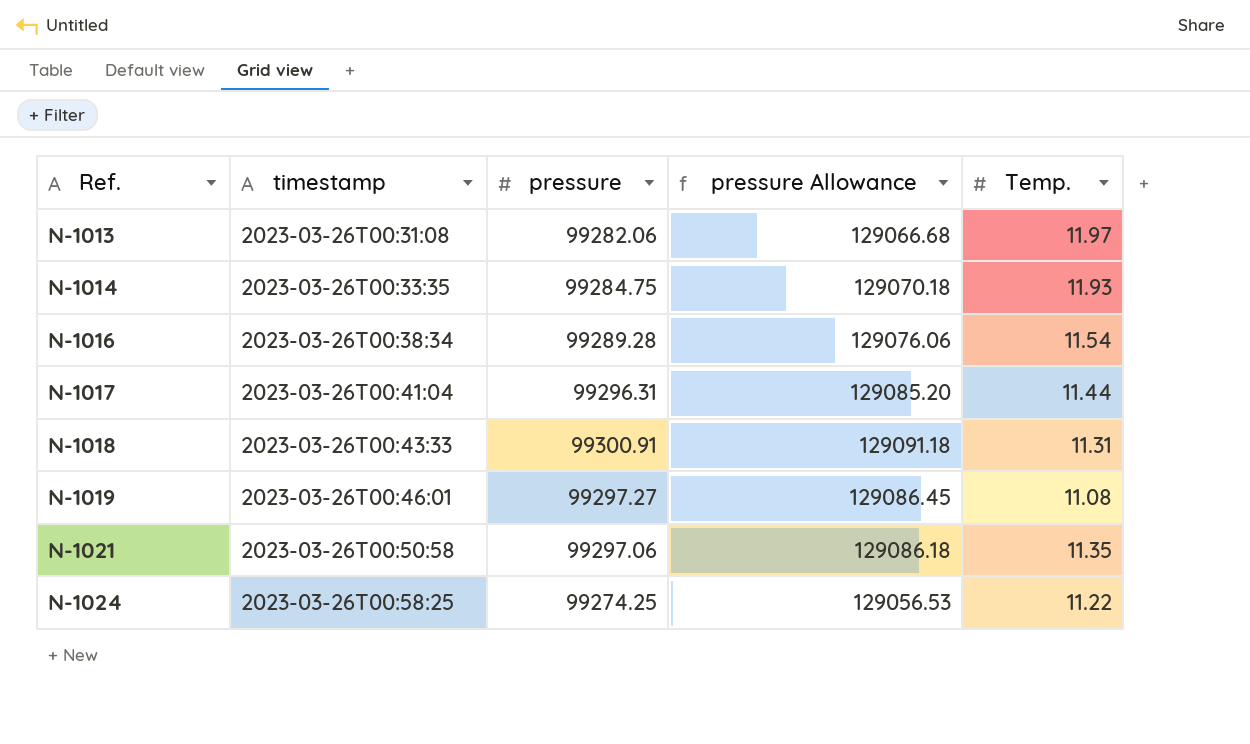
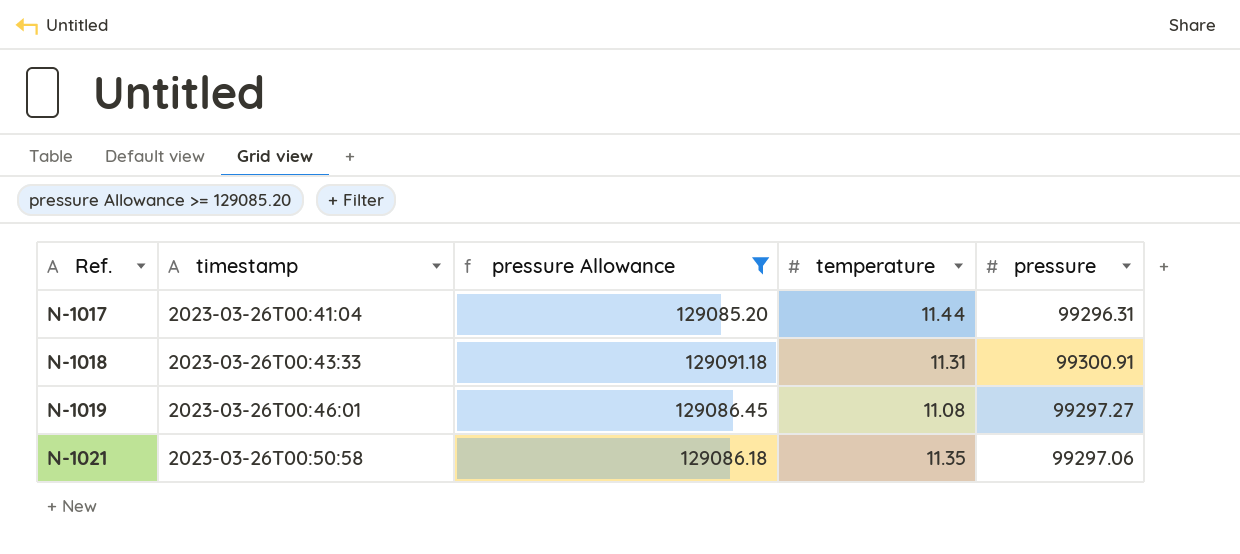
filter: none -> pressure Allowance >= 129085.20
column name: Temp. -> temperature
column pressure | position: 3 -> 5

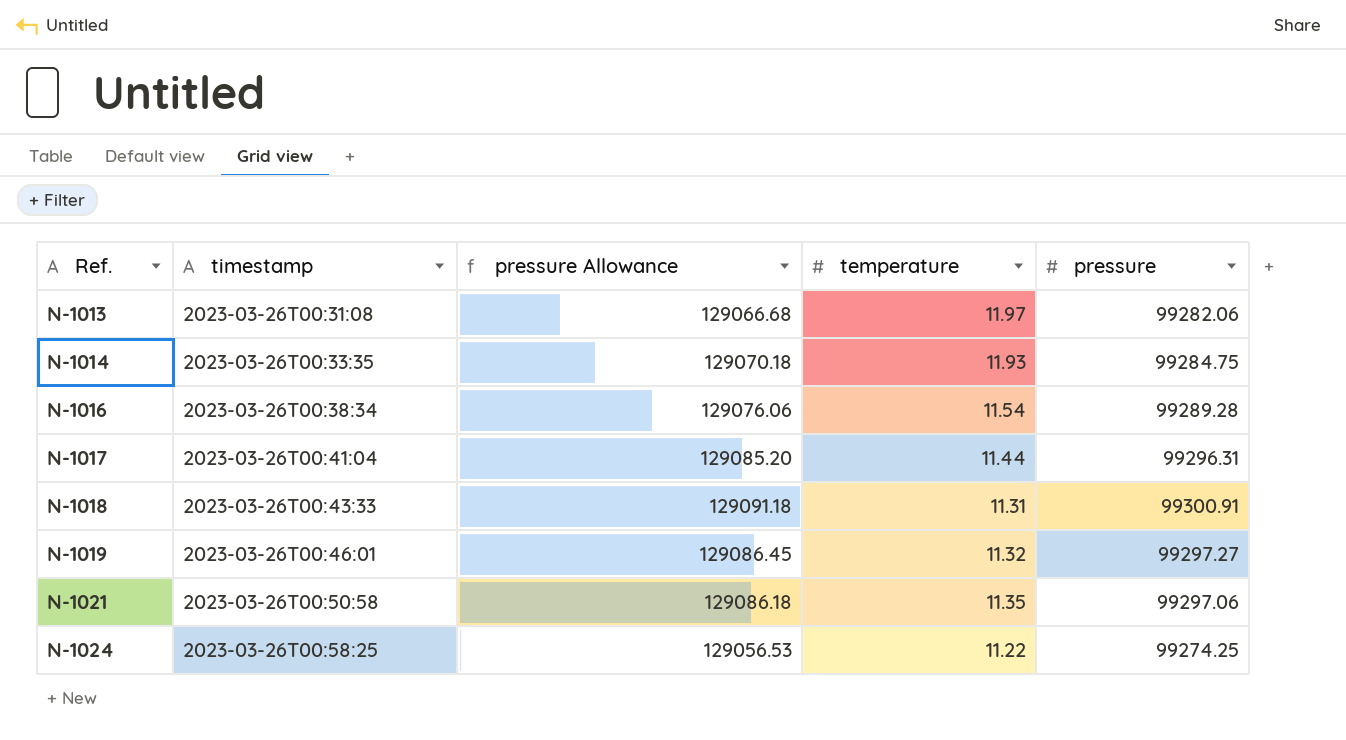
filter: pressure Allowance >= 129085.20 -> none
N-1019 | temperature: 11.08 -> 11.32

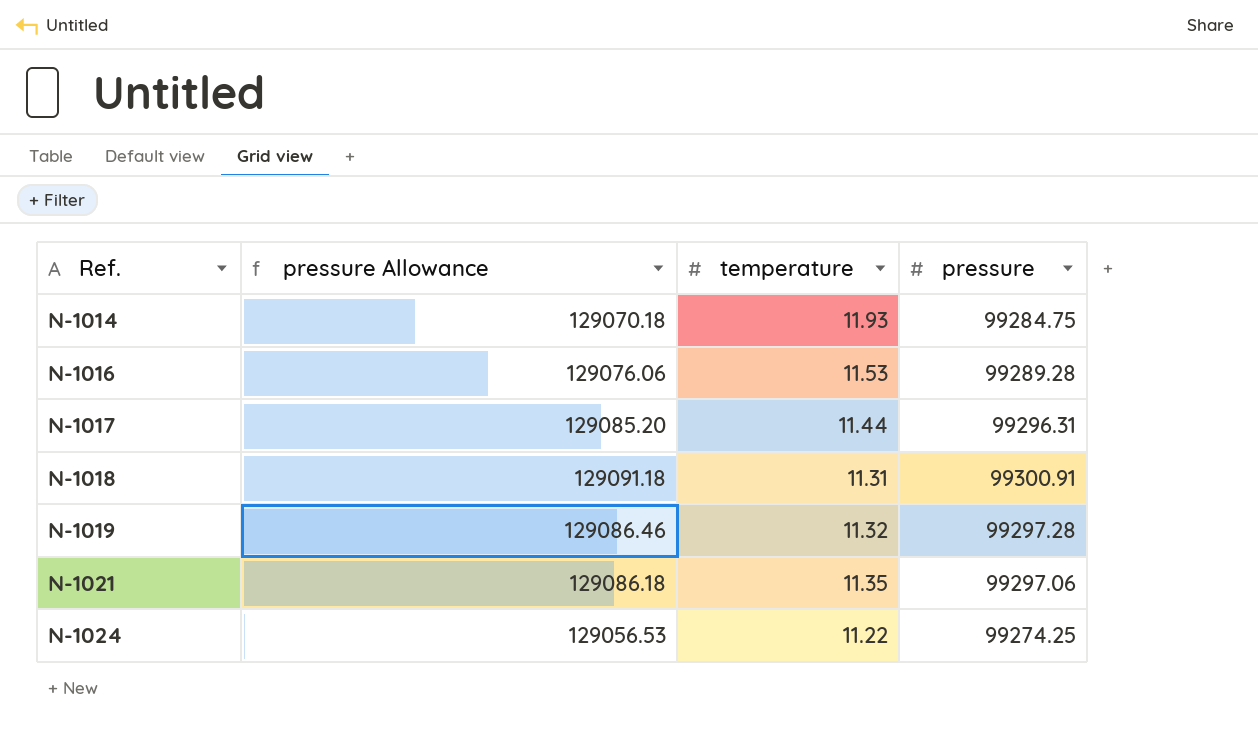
column timestamp | position: 2 -> none
row N-1013: 2023-03-26T00:31:08 | 129066.68 | 11.97 | 99282.06 -> none
N-1016 | temperature: 11.54 -> 11.53
N-1019 | pressure Allowance: 129086.45 -> 129086.46
N-1019 | pressure: 99297.27 -> 99297.28

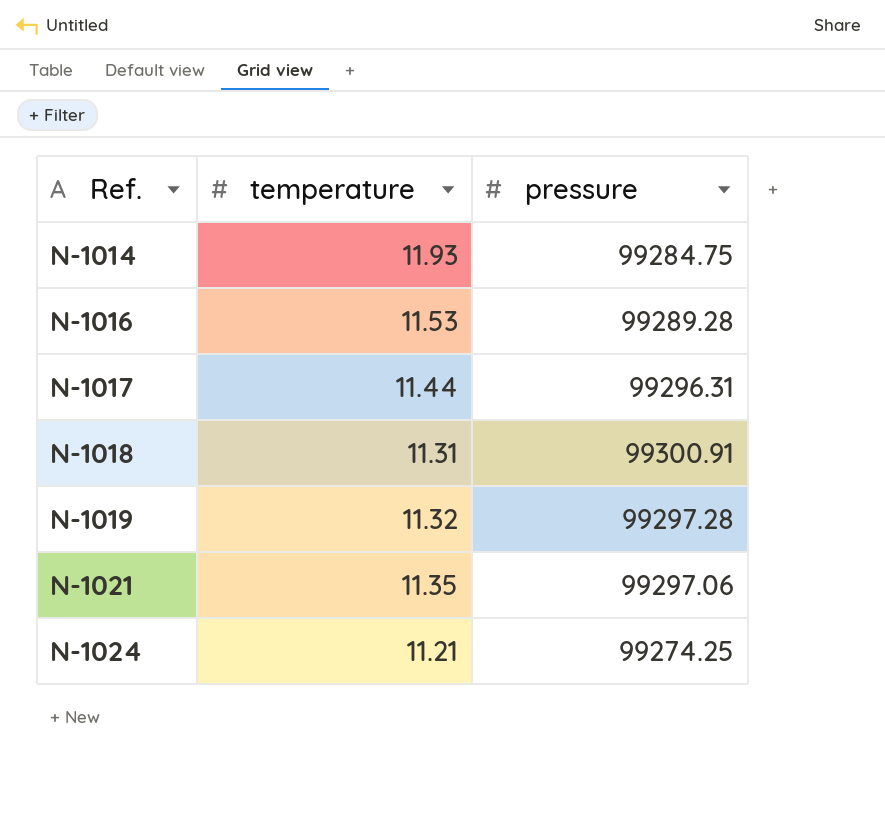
column pressure Allowance | formula: [pressure] * 1.3 -> none
N-1024 | temperature: 11.22 -> 11.21

